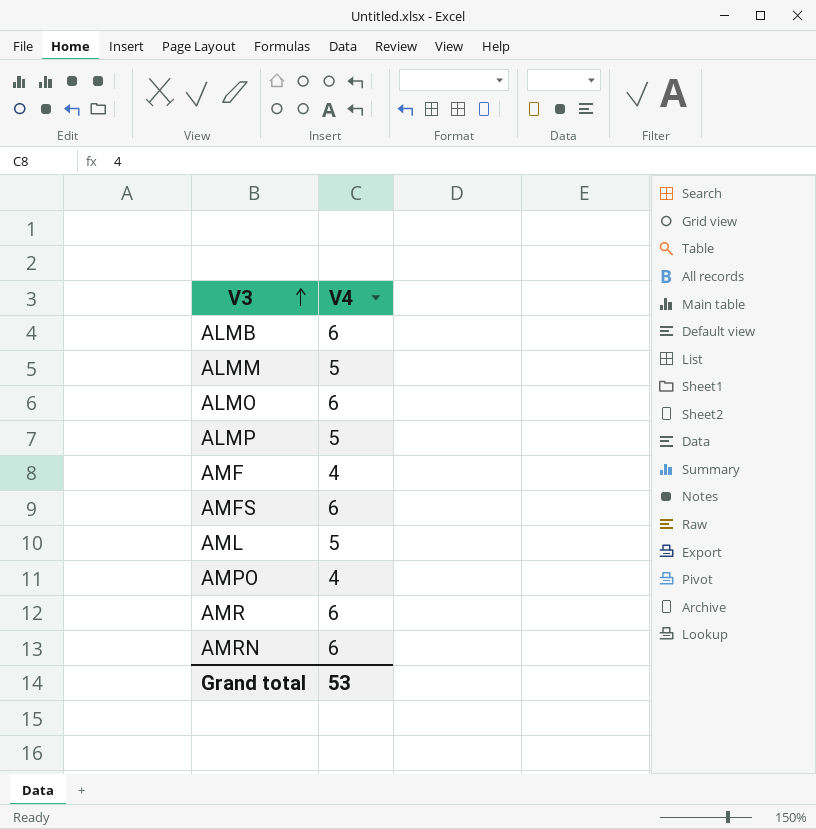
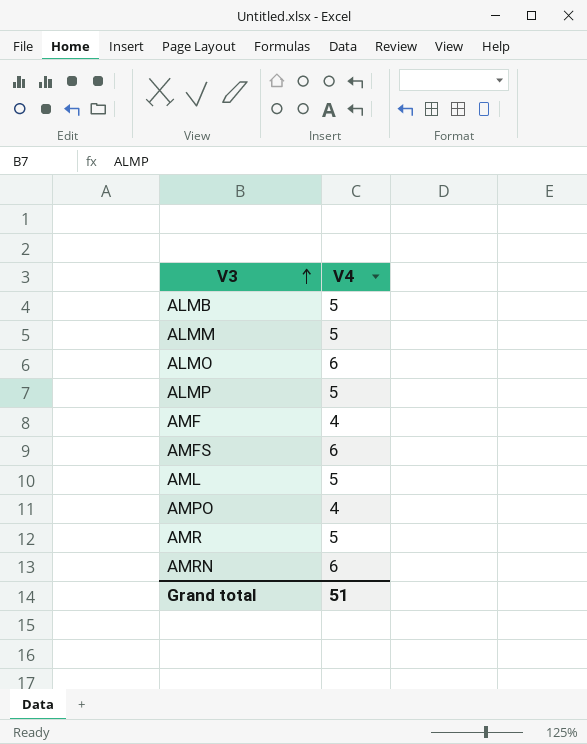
ALMB | V4: 6 -> 5
AMR | V4: 6 -> 5
Grand total | V4: 53 -> 51

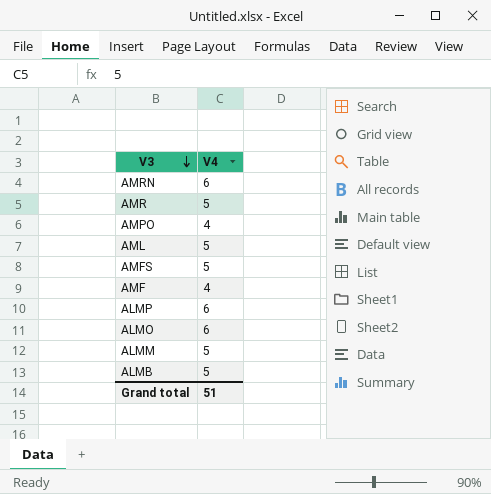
row order: V3 ascending -> V3 descending
AMFS | V4: 6 -> 5
ALMP | V4: 5 -> 6

